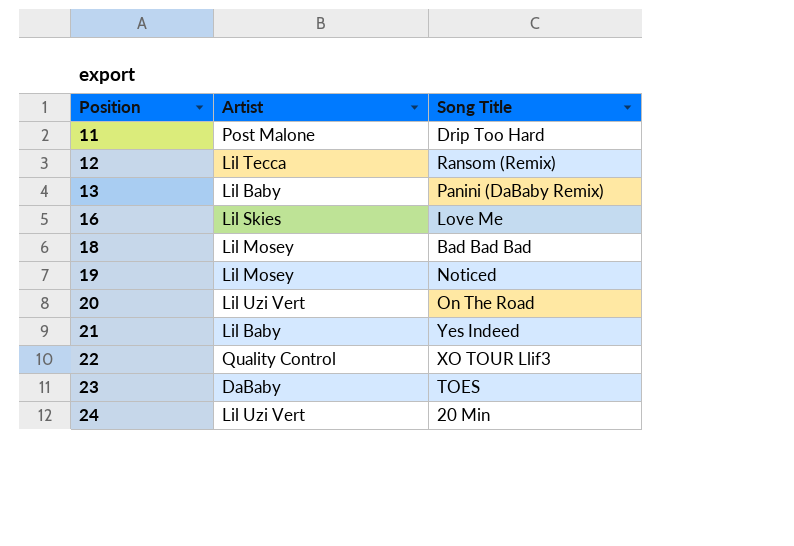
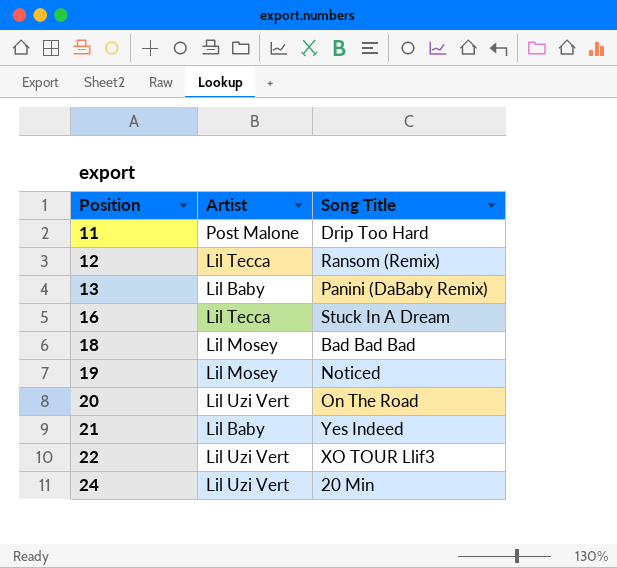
row 23: DaBaby | TOES -> none
16 | Artist: Lil Skies -> Lil Tecca
16 | Song Title: Love Me -> Stuck In A Dream
22 | Artist: Quality Control -> Lil Uzi Vert

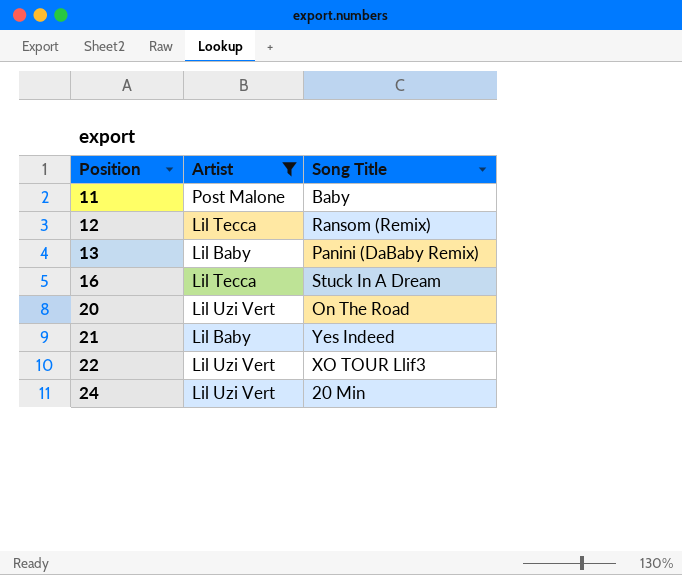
filter: none -> Artist != Lil Mosey
11 | Song Title: Drip Too Hard -> Baby

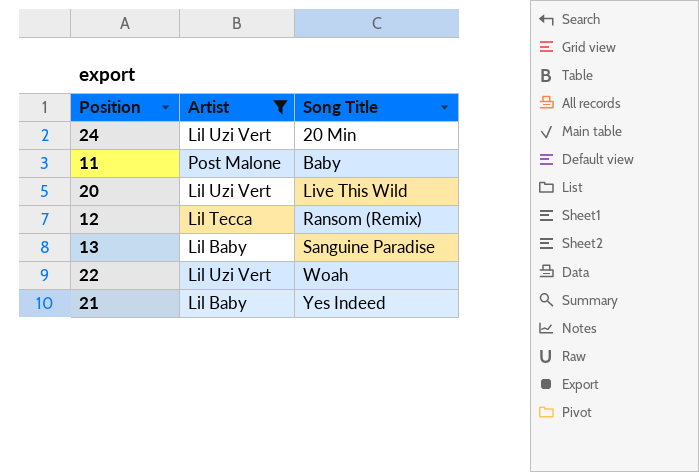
row order: Position ascending -> Song Title ascending
row 16: Lil Tecca | Stuck In A Dream -> none
20 | Song Title: On The Road -> Live This Wild
13 | Song Title: Panini (DaBaby Remix) -> Sanguine Paradise
22 | Song Title: XO TOUR Llif3 -> Woah

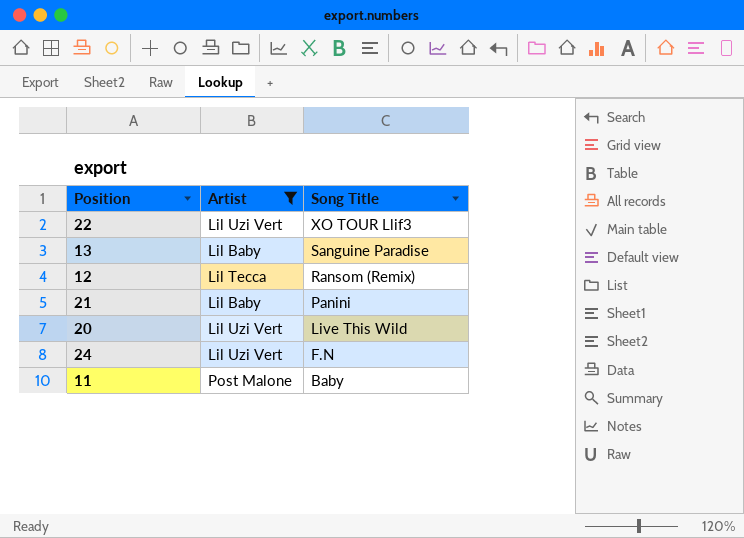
row order: Song Title ascending -> Song Title descending
22 | Song Title: Woah -> XO TOUR Llif3
21 | Song Title: Yes Indeed -> Panini
24 | Song Title: 20 Min -> F.N

